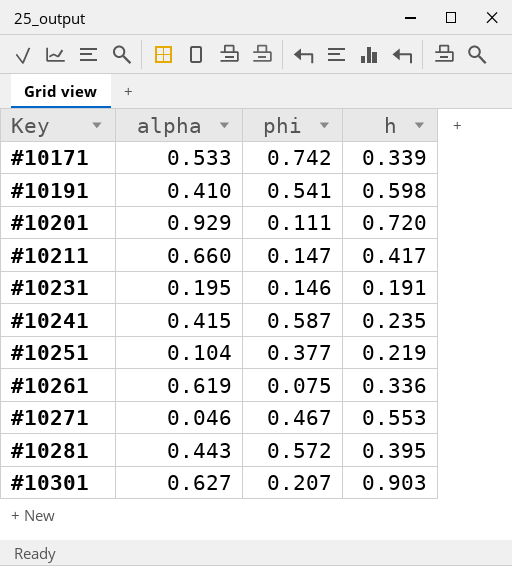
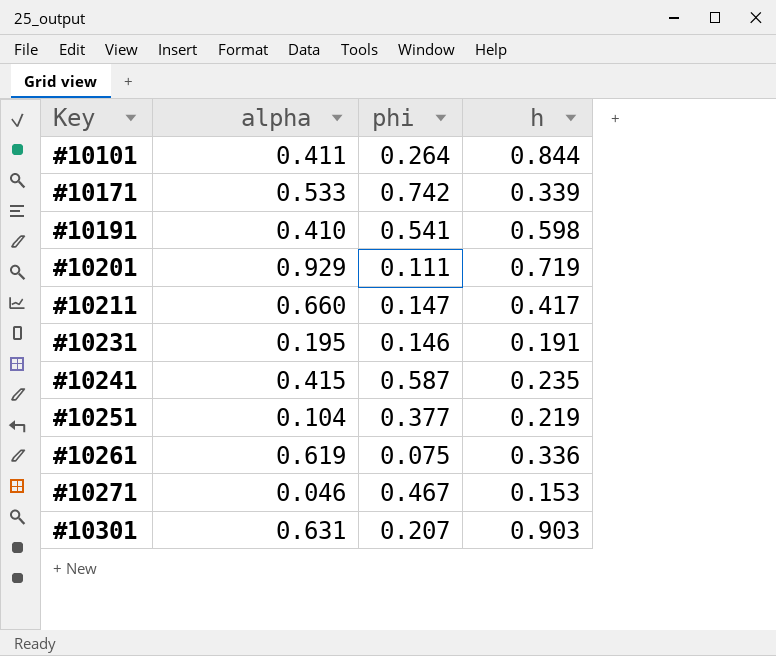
row #10281: 0.443 | 0.572 | 0.395 -> none
row #10101: none -> 0.411 | 0.264 | 0.844
#10201 | h: 0.720 -> 0.719
#10271 | h: 0.553 -> 0.153
#10301 | alpha: 0.627 -> 0.631

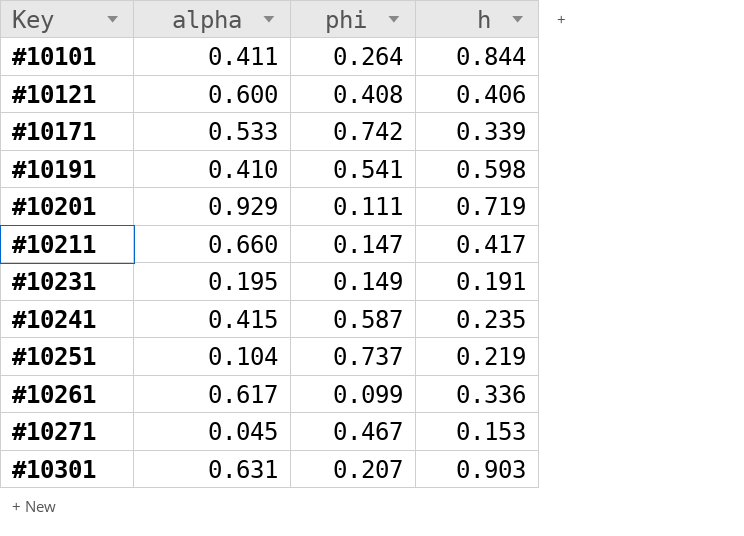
row #10121: none -> 0.600 | 0.408 | 0.406
#10231 | phi: 0.146 -> 0.149
#10251 | phi: 0.377 -> 0.737
#10261 | alpha: 0.619 -> 0.617
#10261 | phi: 0.075 -> 0.099
#10271 | alpha: 0.046 -> 0.045

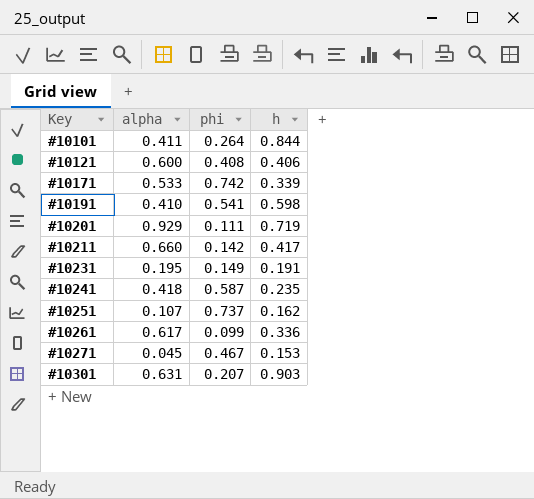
#10211 | phi: 0.147 -> 0.142
#10241 | alpha: 0.415 -> 0.418
#10251 | alpha: 0.104 -> 0.107
#10251 | h: 0.219 -> 0.162

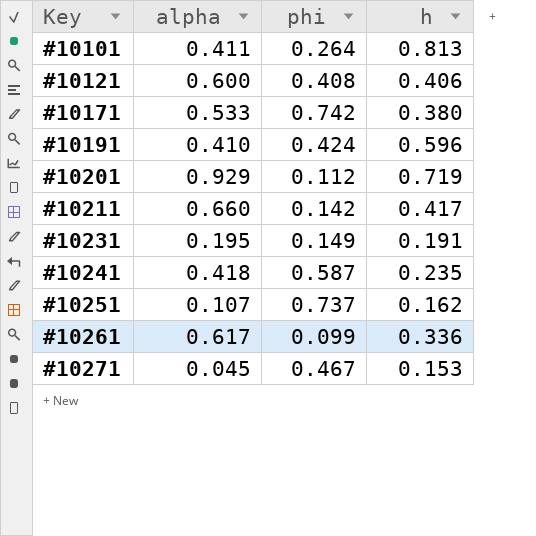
row #10301: 0.631 | 0.207 | 0.903 -> none
#10101 | h: 0.844 -> 0.813
#10171 | h: 0.339 -> 0.380
#10191 | phi: 0.541 -> 0.424
#10191 | h: 0.598 -> 0.596
#10201 | phi: 0.111 -> 0.112

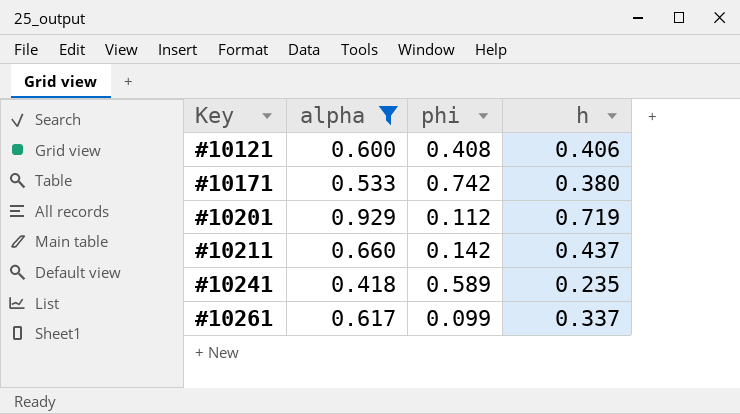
filter: none -> alpha >= 0.418
#10211 | h: 0.417 -> 0.437
#10241 | phi: 0.587 -> 0.589
#10261 | h: 0.336 -> 0.337

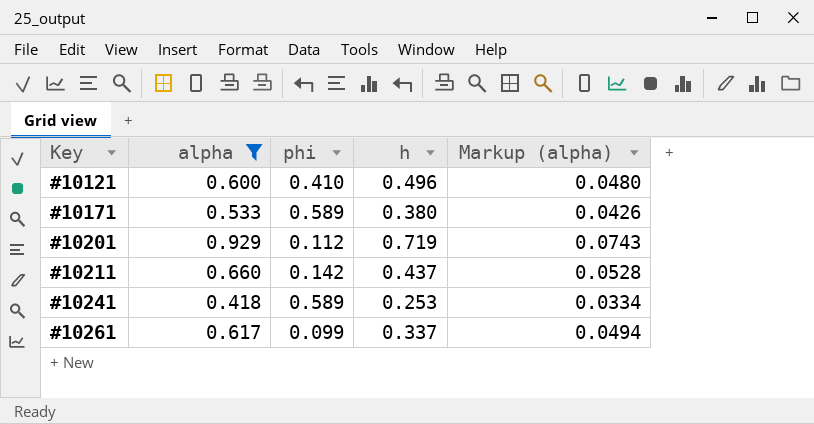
column Markup (alpha) | formula: none -> [alpha] * 0.08
#10121 | phi: 0.408 -> 0.410
#10121 | h: 0.406 -> 0.496
#10171 | phi: 0.742 -> 0.589
#10241 | h: 0.235 -> 0.253

